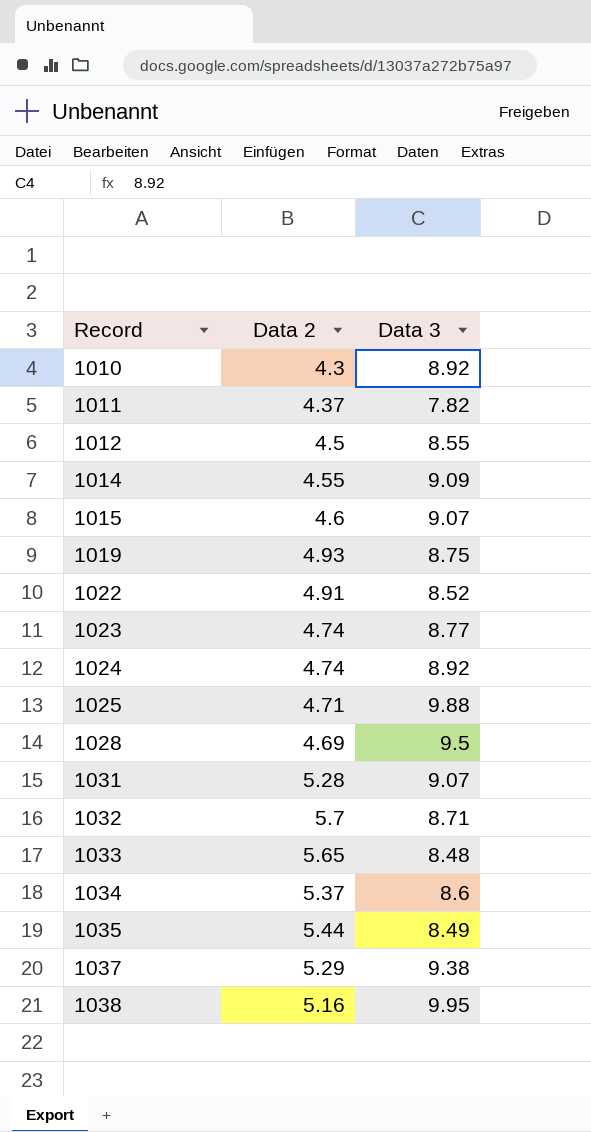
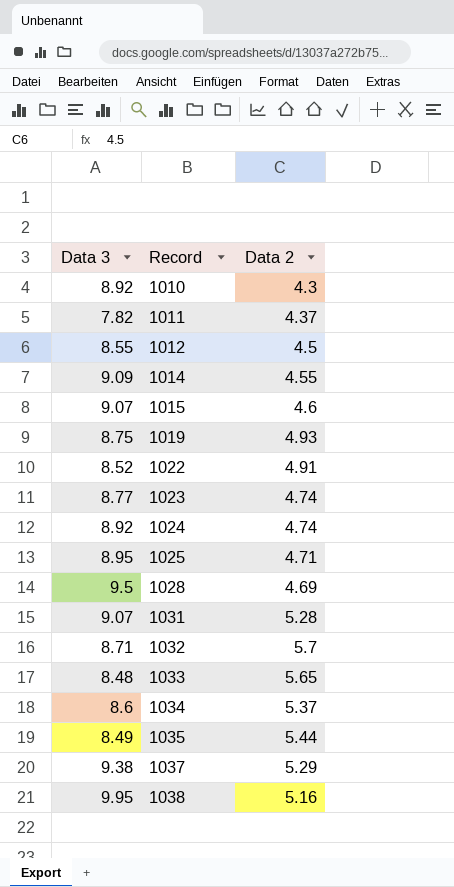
column Data 3 | position: 3 -> 1
1025 | Data 3: 9.88 -> 8.95

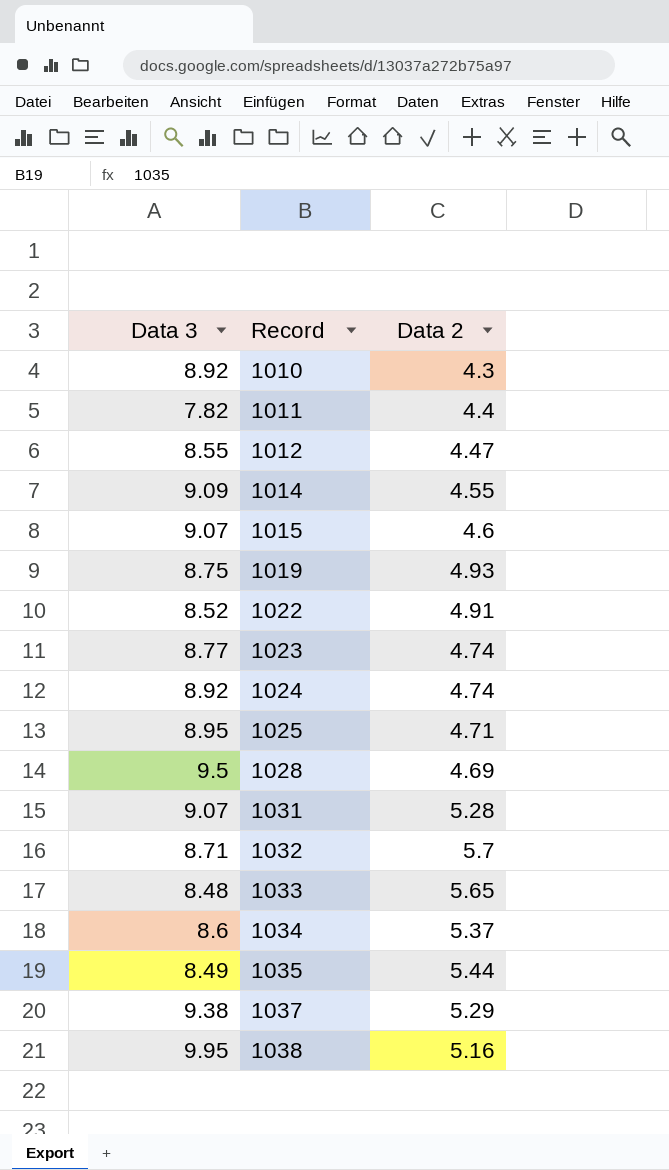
1011 | Data 2: 4.37 -> 4.4
1012 | Data 2: 4.5 -> 4.47

